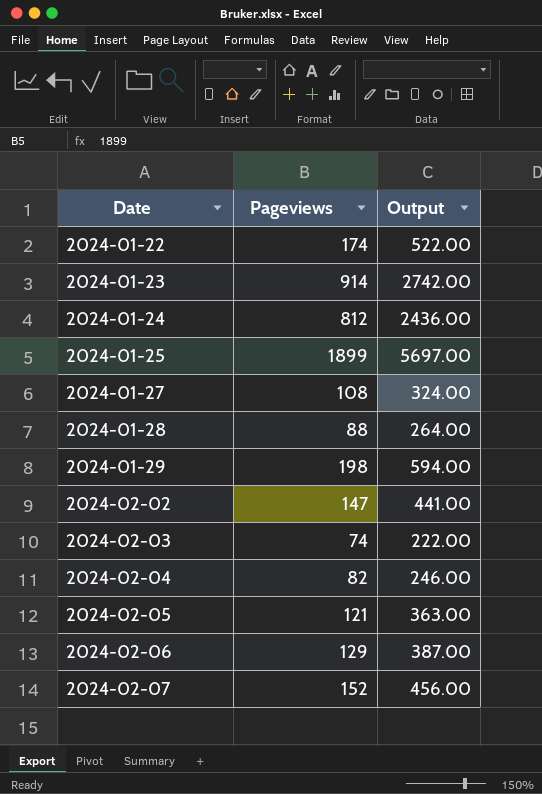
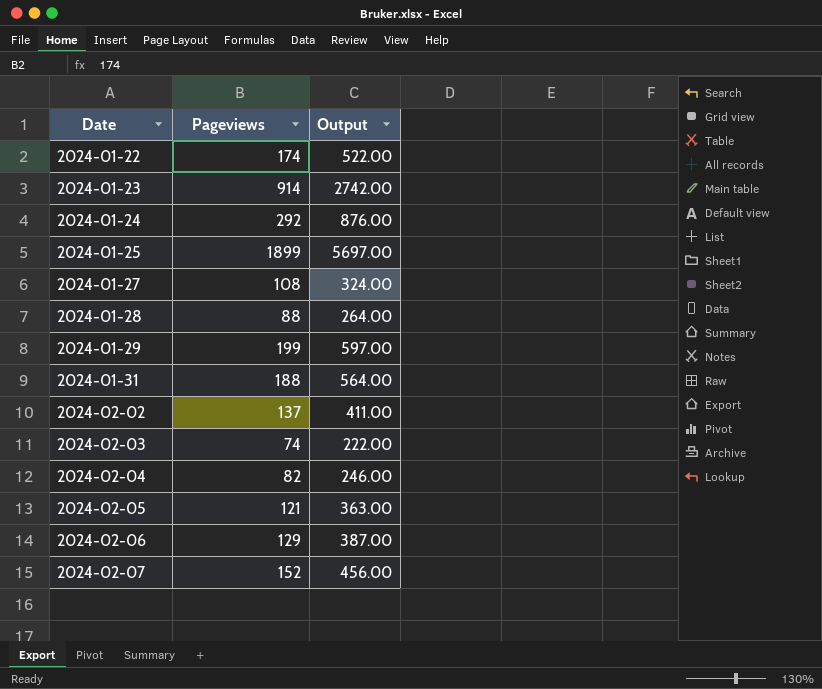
2024-01-24 | Pageviews: 812 -> 292
2024-01-24 | Output: 2436.00 -> 876.00
2024-01-29 | Pageviews: 198 -> 199
2024-01-29 | Output: 594.00 -> 597.00
row 2024-01-31: none -> 188 | 564.00
2024-02-02 | Pageviews: 147 -> 137
2024-02-02 | Output: 441.00 -> 411.00

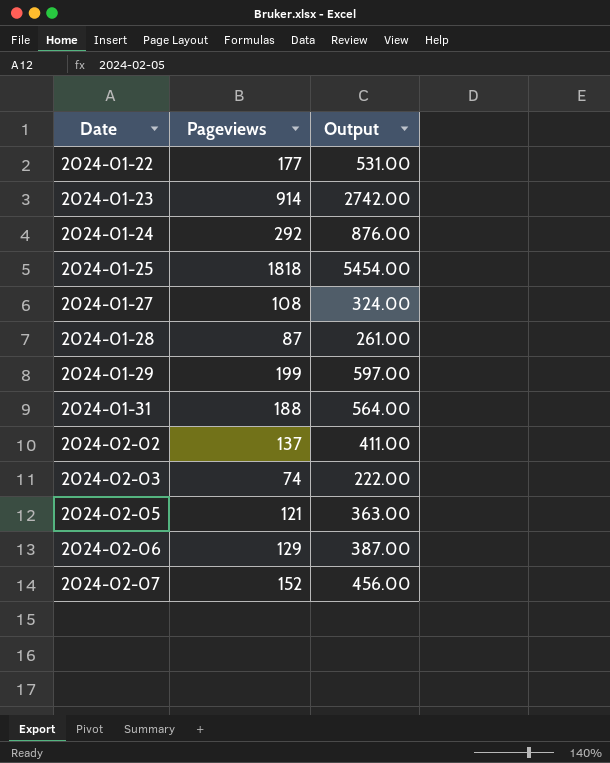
row 2024-02-04: 82 | 246.00 -> none
2024-01-22 | Pageviews: 174 -> 177
2024-01-22 | Output: 522.00 -> 531.00
2024-01-25 | Pageviews: 1899 -> 1818
2024-01-25 | Output: 5697.00 -> 5454.00
2024-01-28 | Pageviews: 88 -> 87
2024-01-28 | Output: 264.00 -> 261.00

